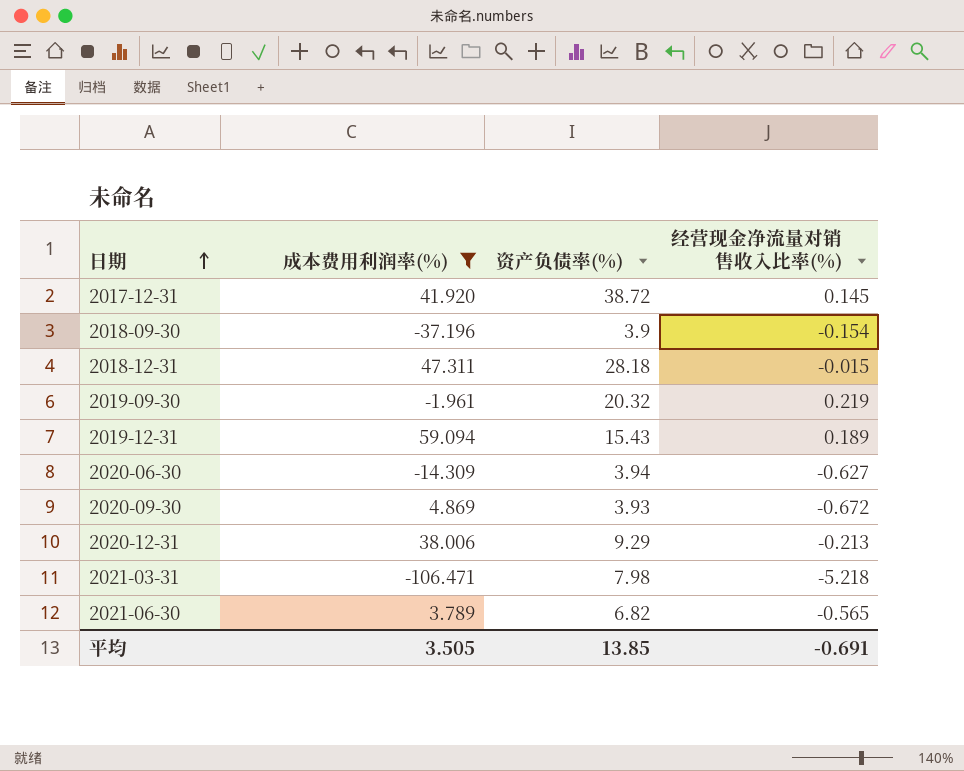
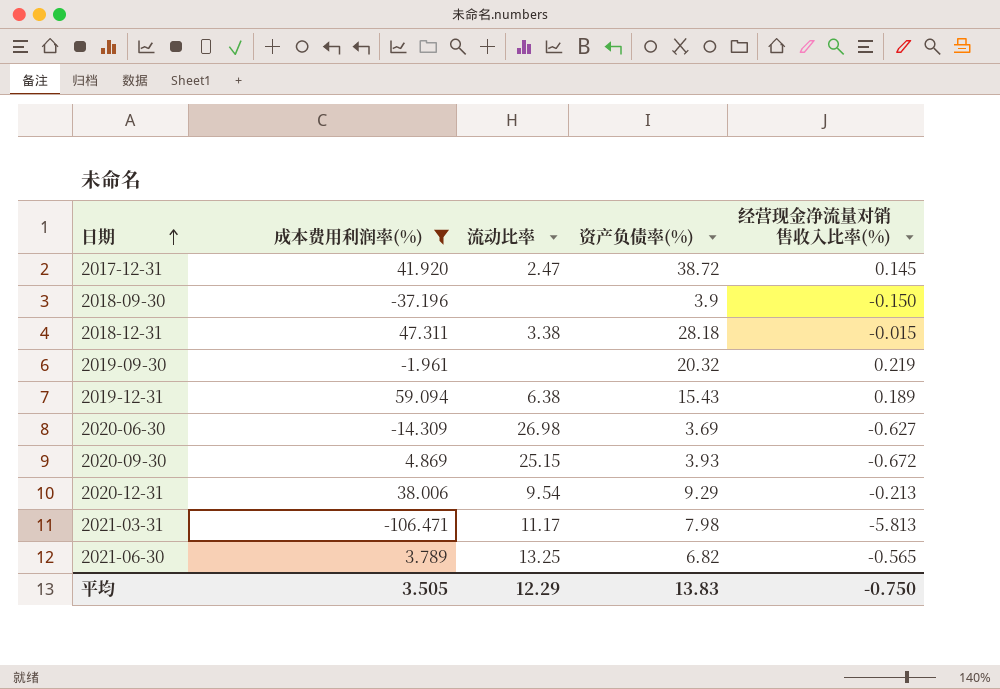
column 流动比率 | position: none -> 3
2018-09-30 | 经营现金净流量对销售收入比率(%): -0.154 -> -0.150
2020-06-30 | 资产负债率(%): 3.94 -> 3.69
2021-03-31 | 经营现金净流量对销售收入比率(%): -5.218 -> -5.813
平均 | 资产负债率(%): 13.85 -> 13.83
平均 | 经营现金净流量对销售收入比率(%): -0.691 -> -0.750

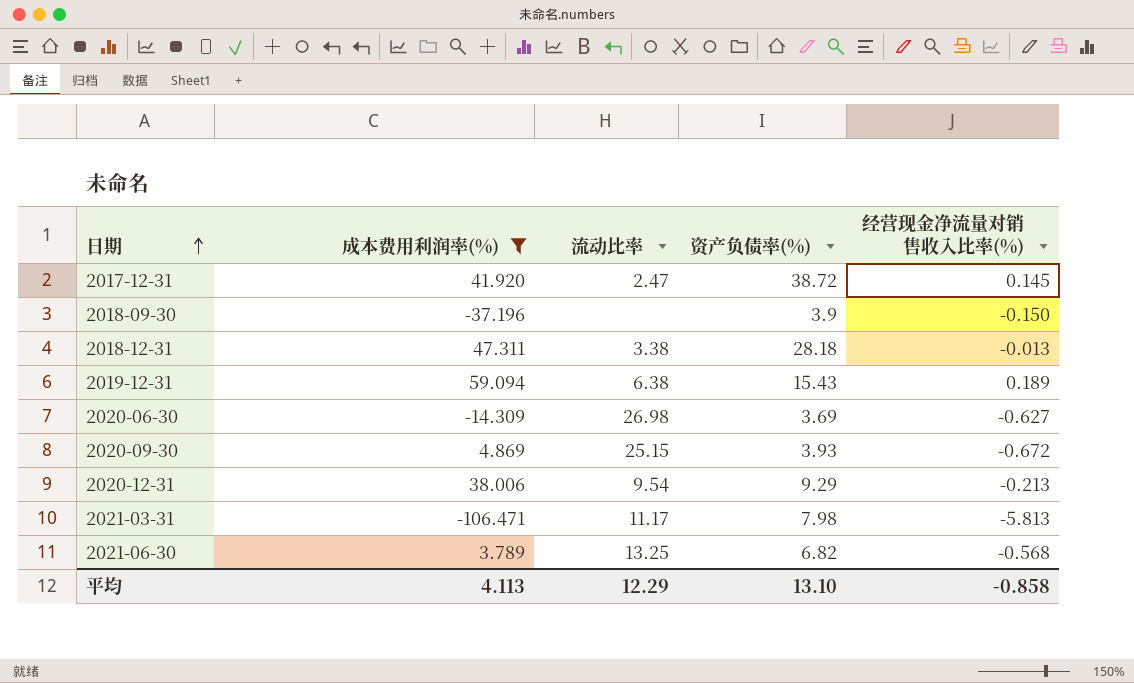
row 2019-09-30: -1.961 | none | 20.32 | 0.219 -> none
2018-12-31 | 经营现金净流量对销售收入比率(%): -0.015 -> -0.013
2021-06-30 | 经营现金净流量对销售收入比率(%): -0.565 -> -0.568
平均 | 成本费用利润率(%): 3.505 -> 4.113
平均 | 资产负债率(%): 13.83 -> 13.10
平均 | 经营现金净流量对销售收入比率(%): -0.750 -> -0.858

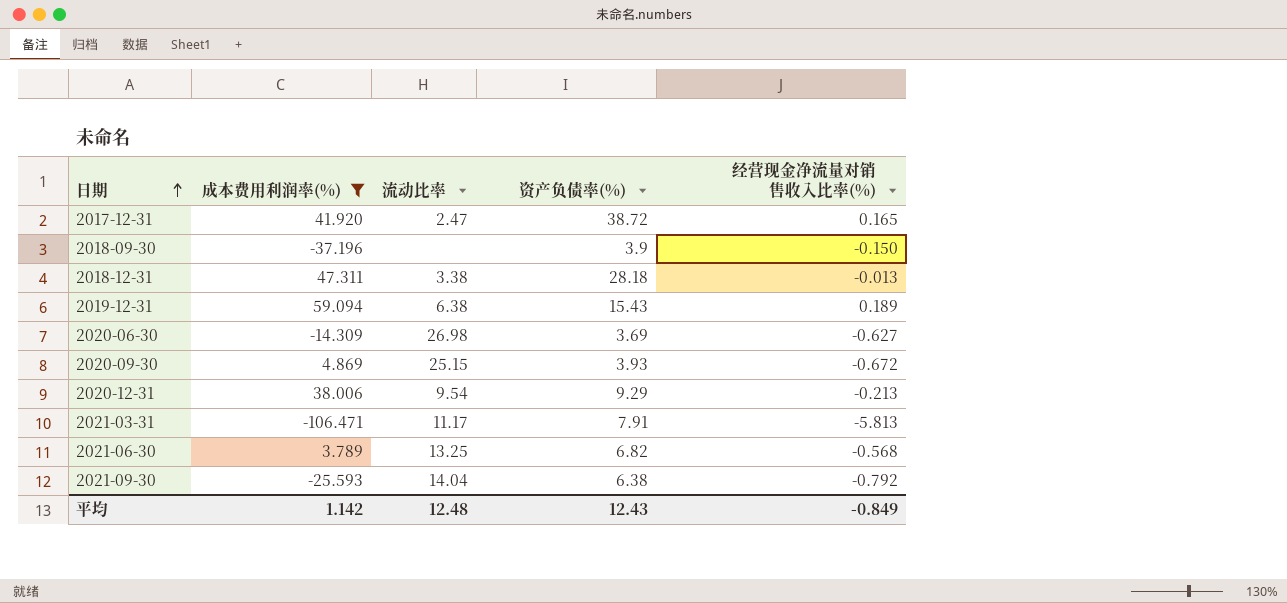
2017-12-31 | 经营现金净流量对销售收入比率(%): 0.145 -> 0.165
2021-03-31 | 资产负债率(%): 7.98 -> 7.91
row 2021-09-30: none -> -25.593 | 14.04 | 6.38 | -0.792
平均 | 成本费用利润率(%): 4.113 -> 1.142
平均 | 流动比率: 12.29 -> 12.48
平均 | 资产负债率(%): 13.10 -> 12.43
平均 | 经营现金净流量对销售收入比率(%): -0.858 -> -0.849

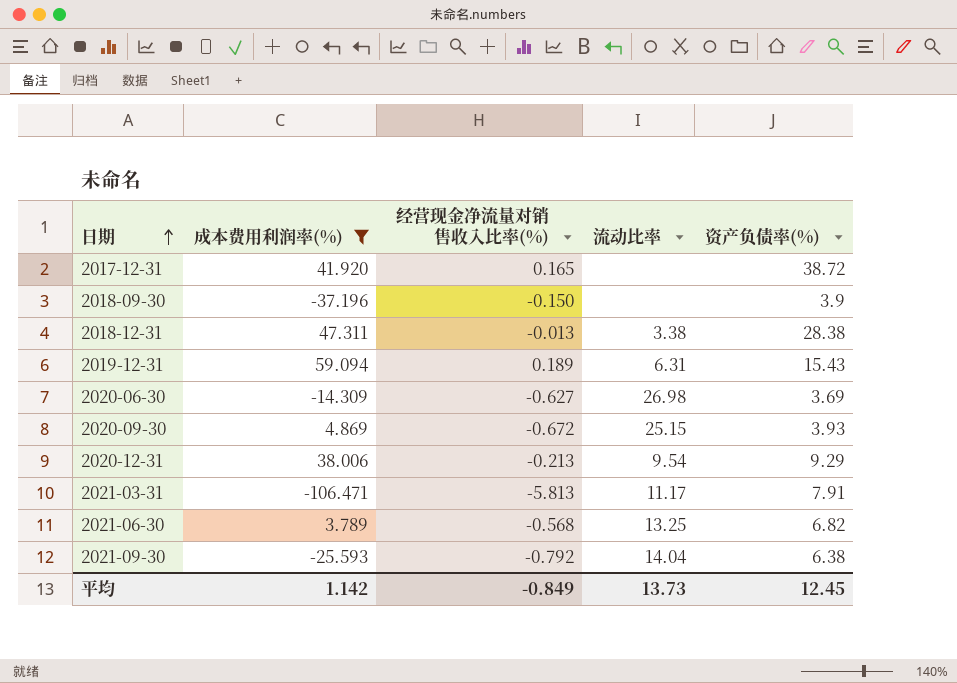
column 经营现金净流量对销售收入比率(%) | position: 5 -> 3
2017-12-31 | 流动比率: 2.47 -> none
2018-12-31 | 资产负债率(%): 28.18 -> 28.38
2019-12-31 | 流动比率: 6.38 -> 6.31
平均 | 流动比率: 12.48 -> 13.73
平均 | 资产负债率(%): 12.43 -> 12.45

